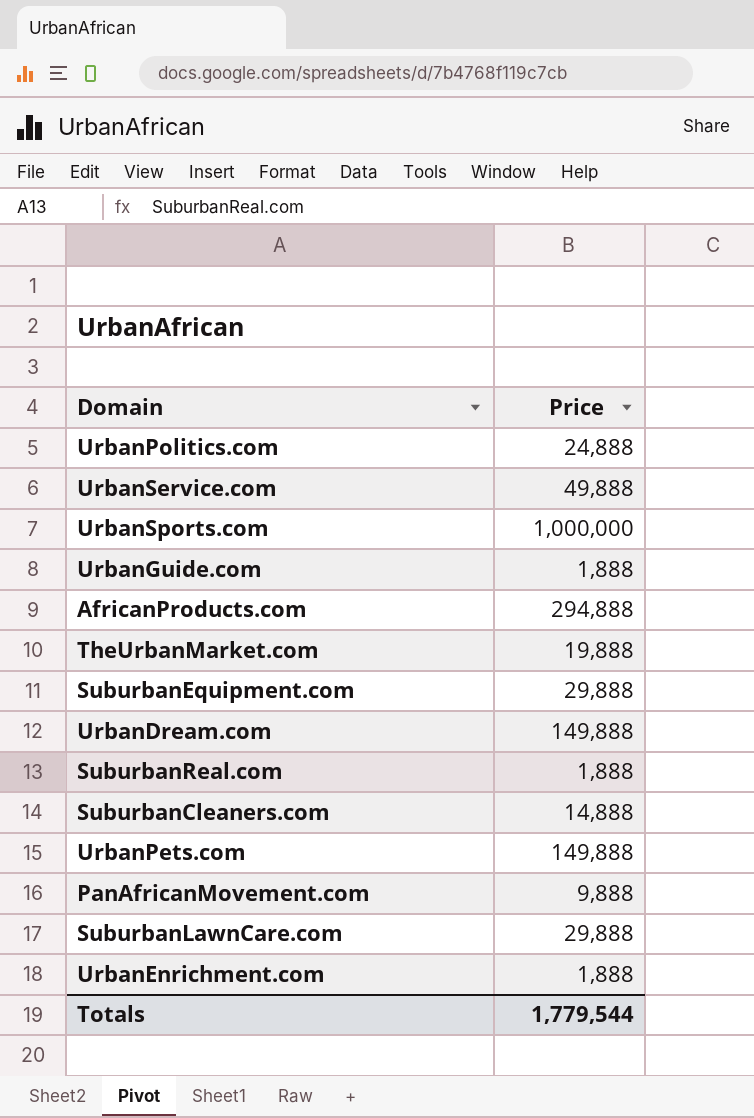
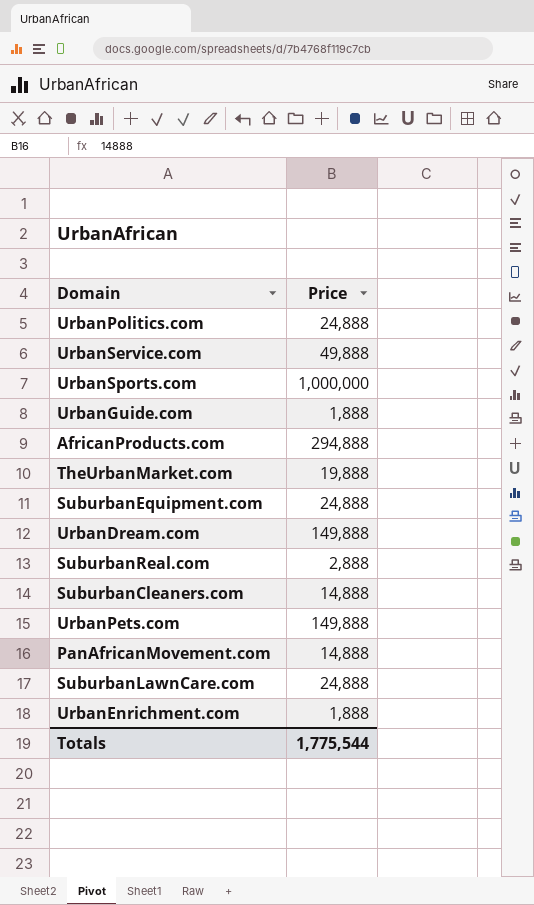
SuburbanEquipment.com | Price: 29,888 -> 24,888
SuburbanReal.com | Price: 1,888 -> 2,888
PanAfricanMovement.com | Price: 9,888 -> 14,888
SuburbanLawnCare.com | Price: 29,888 -> 24,888
Totals | Price: 1,779,544 -> 1,775,544

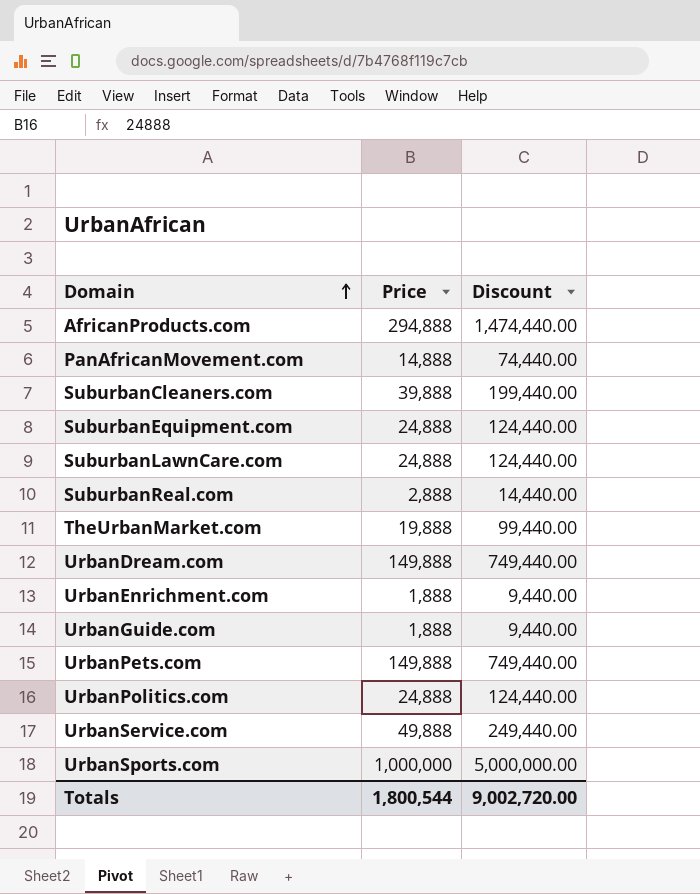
row order: none -> Domain ascending
column Discount | formula: none -> [Price] * 5
SuburbanCleaners.com | Price: 14,888 -> 39,888
Totals | Price: 1,775,544 -> 1,800,544

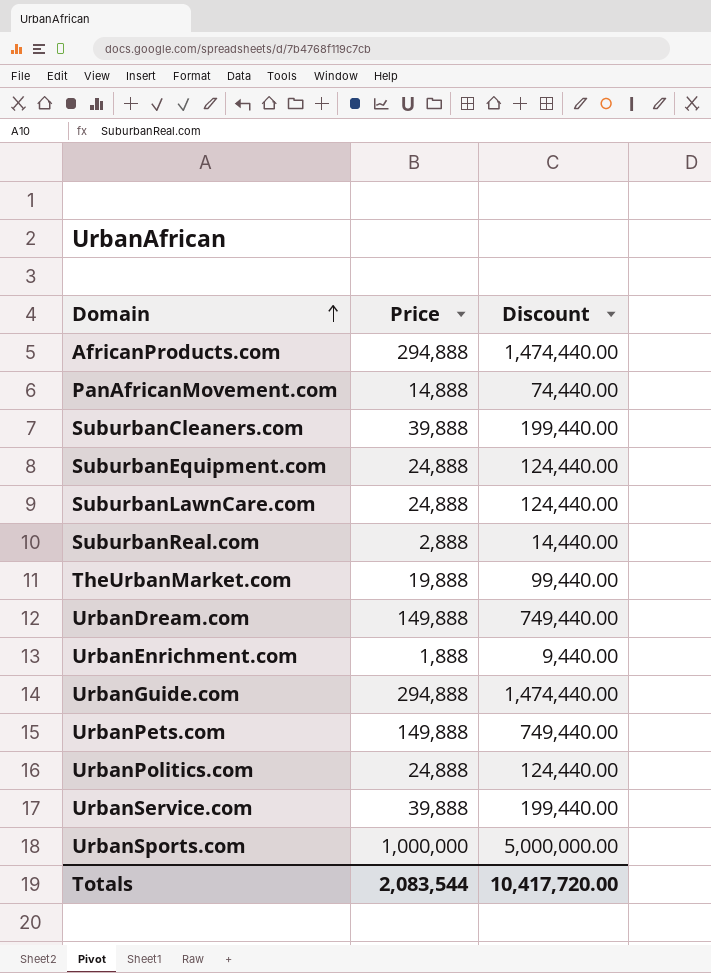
UrbanGuide.com | Price: 1,888 -> 294,888
UrbanGuide.com | Discount: 9,440.00 -> 1,474,440.00
UrbanService.com | Price: 49,888 -> 39,888
UrbanService.com | Discount: 249,440.00 -> 199,440.00
Totals | Price: 1,800,544 -> 2,083,544
Totals | Discount: 9,002,720.00 -> 10,417,720.00

